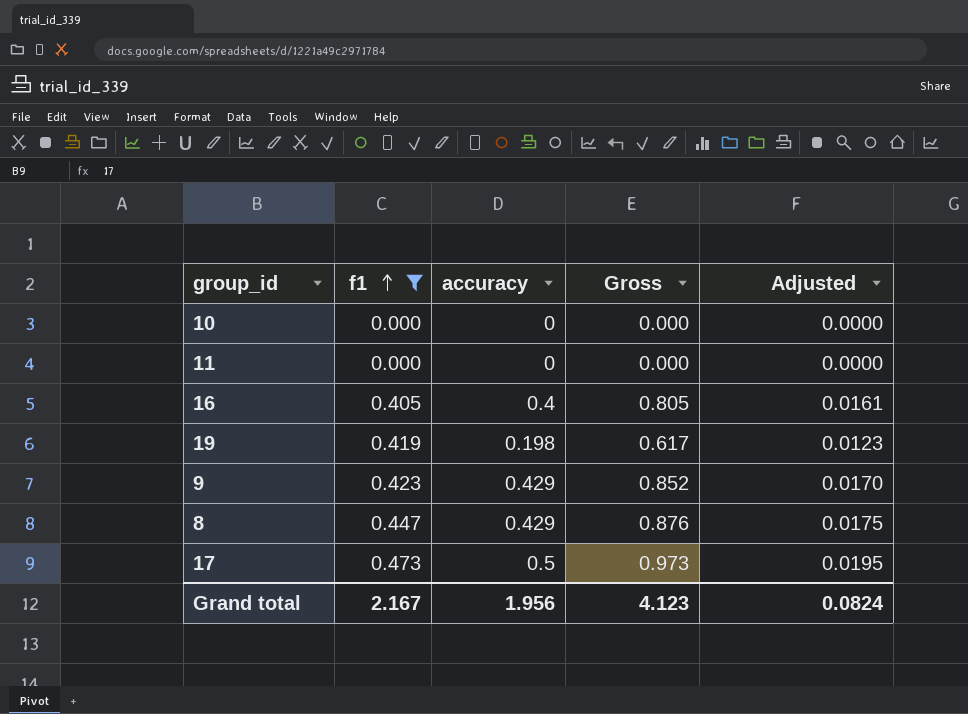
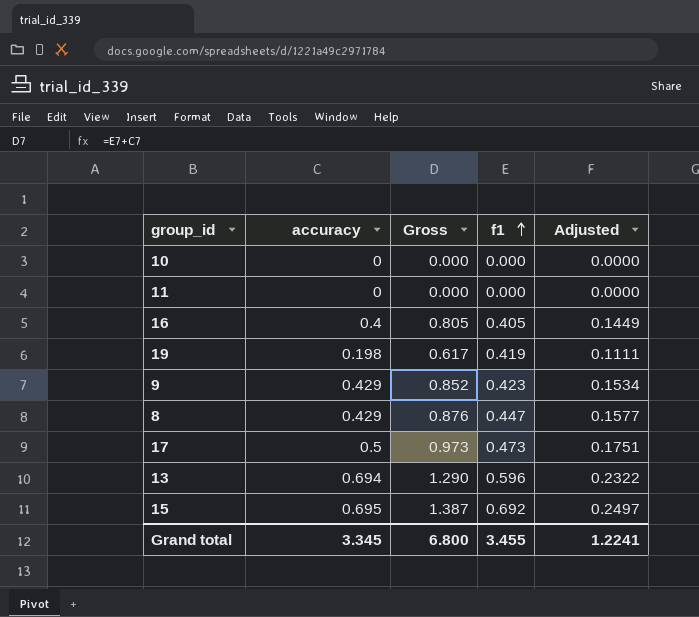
filter: f1 <= 0.473 -> none
column f1 | position: 2 -> 4
column Adjusted | formula: [Gross] * 0.02 -> [Gross] * 0.18
Grand total | accuracy: 1.956 -> 3.345
Grand total | Gross: 4.123 -> 6.800
Grand total | f1: 2.167 -> 3.455
Grand total | Adjusted: 0.0824 -> 1.2241

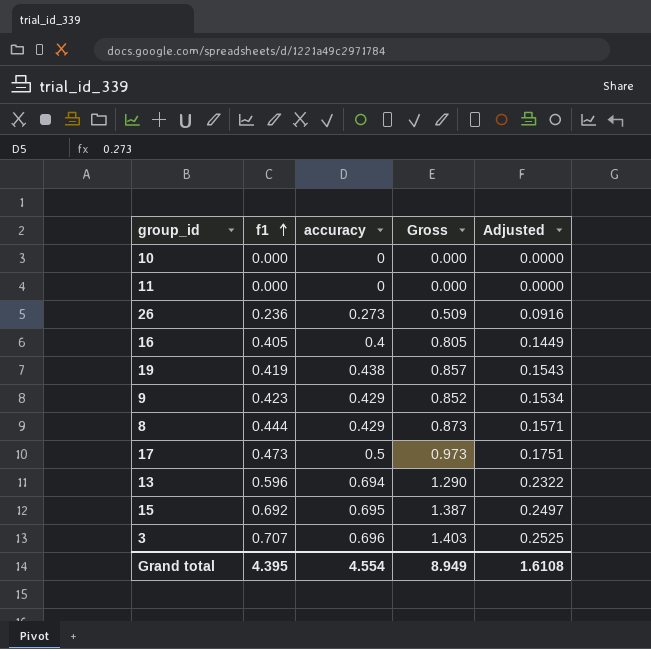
column f1 | position: 4 -> 2
row 26: none -> 0.236 | 0.273 | 0.509 | 0.0916
19 | accuracy: 0.198 -> 0.438
19 | Gross: 0.617 -> 0.857
19 | Adjusted: 0.1111 -> 0.1543
8 | f1: 0.447 -> 0.444
8 | Gross: 0.876 -> 0.873
8 | Adjusted: 0.1577 -> 0.1571
row 3: none -> 0.707 | 0.696 | 1.403 | 0.2525
Grand total | f1: 3.455 -> 4.395
Grand total | accuracy: 3.345 -> 4.554
Grand total | Gross: 6.800 -> 8.949
Grand total | Adjusted: 1.2241 -> 1.6108

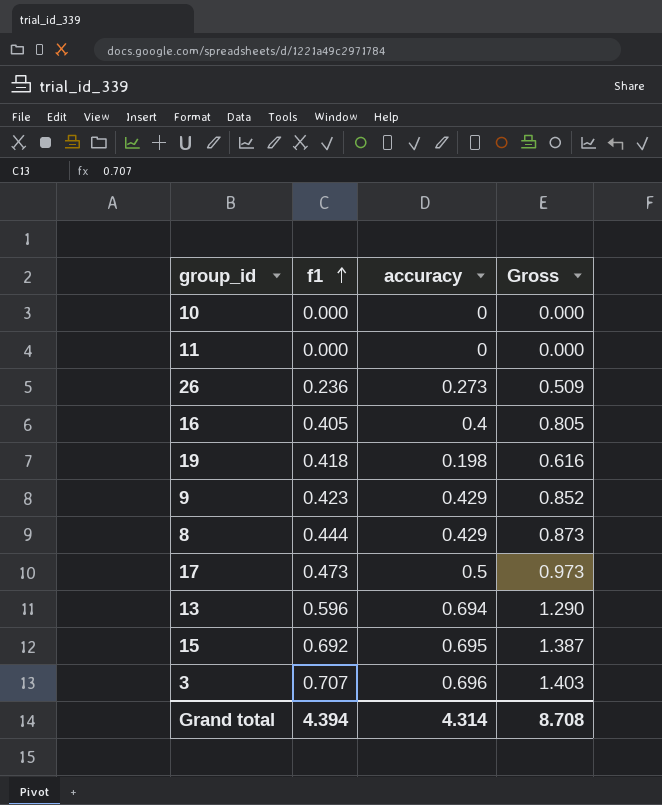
column Adjusted | formula: [Gross] * 0.18 -> none
19 | f1: 0.419 -> 0.418
19 | accuracy: 0.438 -> 0.198
19 | Gross: 0.857 -> 0.616
Grand total | f1: 4.395 -> 4.394
Grand total | accuracy: 4.554 -> 4.314
Grand total | Gross: 8.949 -> 8.708

